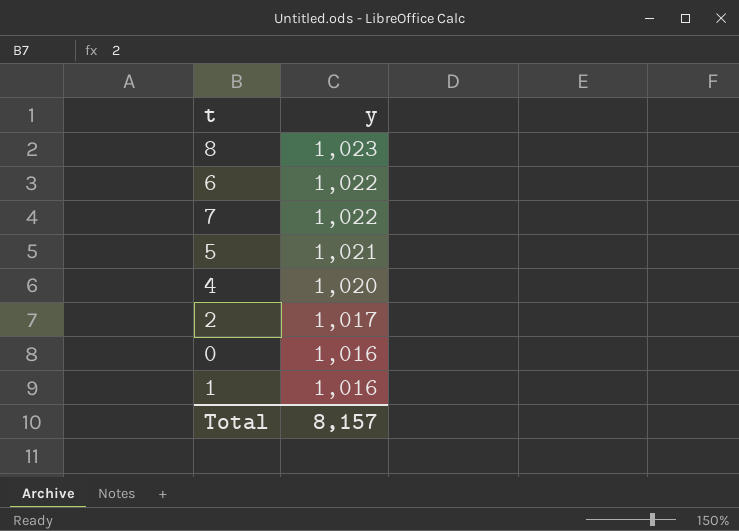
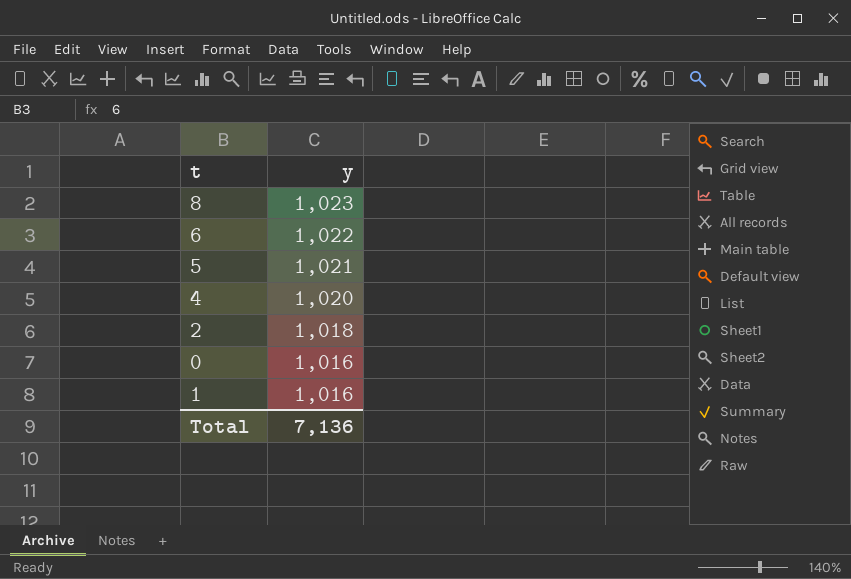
row 7: 1,022 -> none
2 | y: 1,017 -> 1,018
Total | y: 8,157 -> 7,136

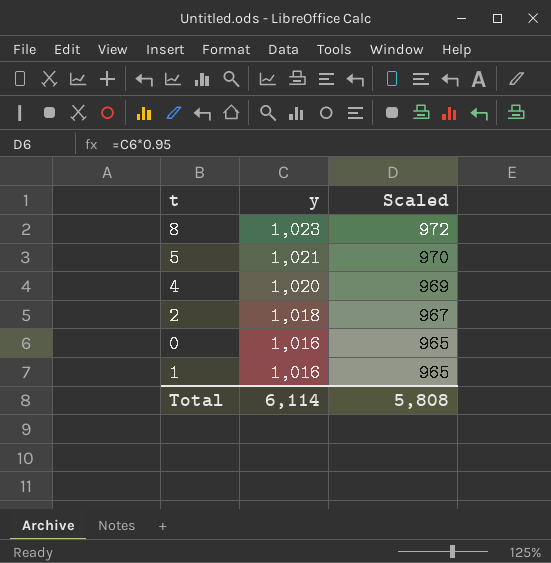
column Scaled | formula: none -> [y] * 0.95
row 6: 1,022 -> none
Total | y: 7,136 -> 6,114

